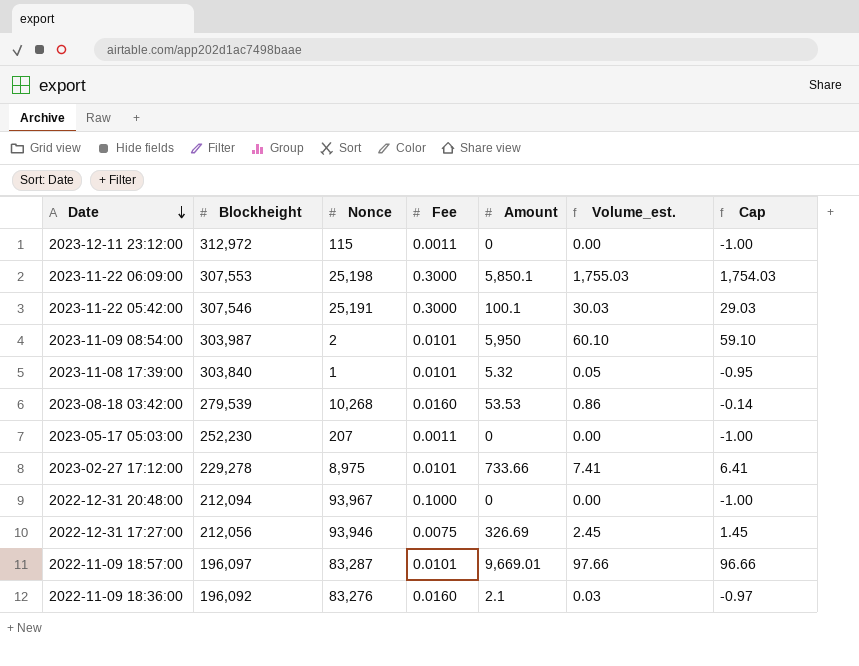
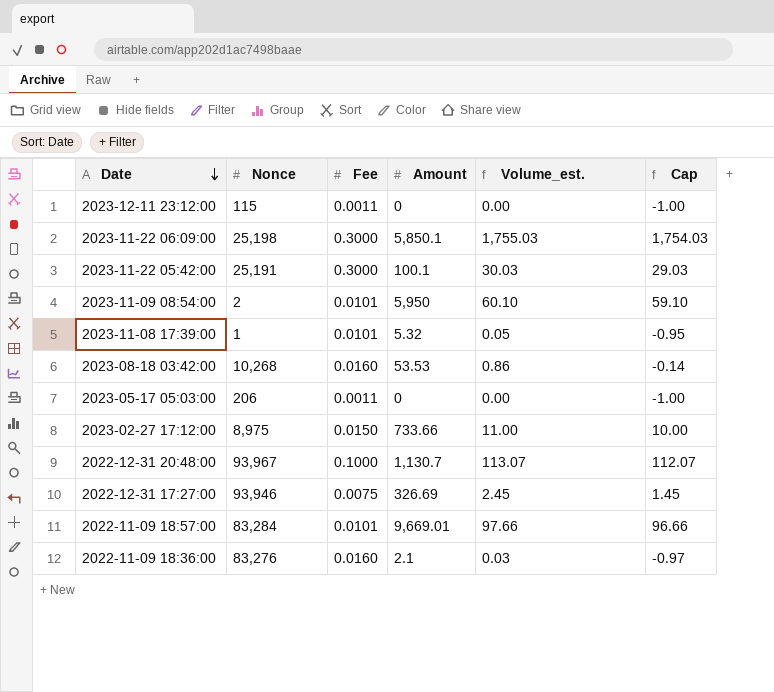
column Blockheight | position: 2 -> none
2023-05-17 05:03:00 | Nonce: 207 -> 206
2023-02-27 17:12:00 | Fee: 0.0101 -> 0.0150
2023-02-27 17:12:00 | Volume_est.: 7.41 -> 11.00
2023-02-27 17:12:00 | Cap: 6.41 -> 10.00
2022-12-31 20:48:00 | Amount: 0 -> 1,130.7
2022-12-31 20:48:00 | Volume_est.: 0.00 -> 113.07
2022-12-31 20:48:00 | Cap: -1.00 -> 112.07
2022-11-09 18:57:00 | Nonce: 83,287 -> 83,284

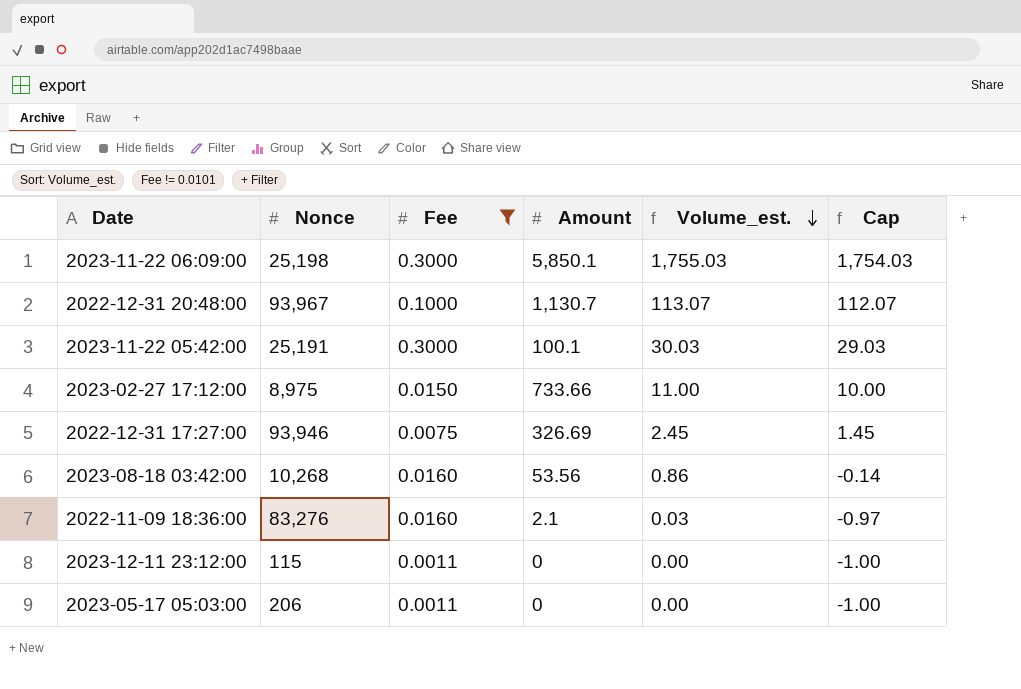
filter: none -> Fee != 0.0101
row order: Date descending -> Volume_est. descending
2023-08-18 03:42:00 | Amount: 53.53 -> 53.56

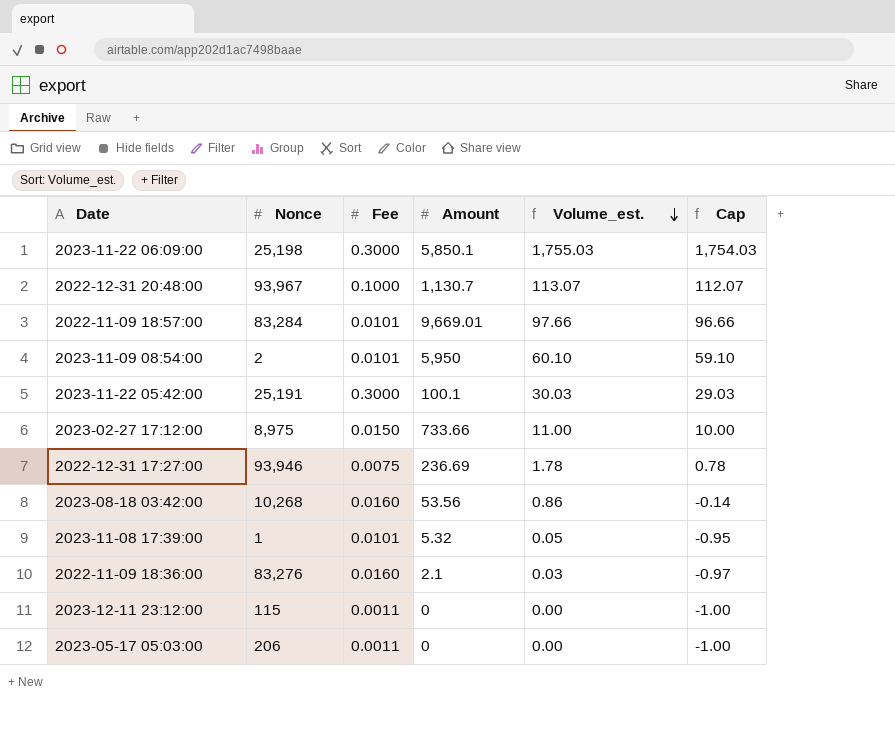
filter: Fee != 0.0101 -> none
2022-12-31 17:27:00 | Amount: 326.69 -> 236.69
2022-12-31 17:27:00 | Volume_est.: 2.45 -> 1.78
2022-12-31 17:27:00 | Cap: 1.45 -> 0.78

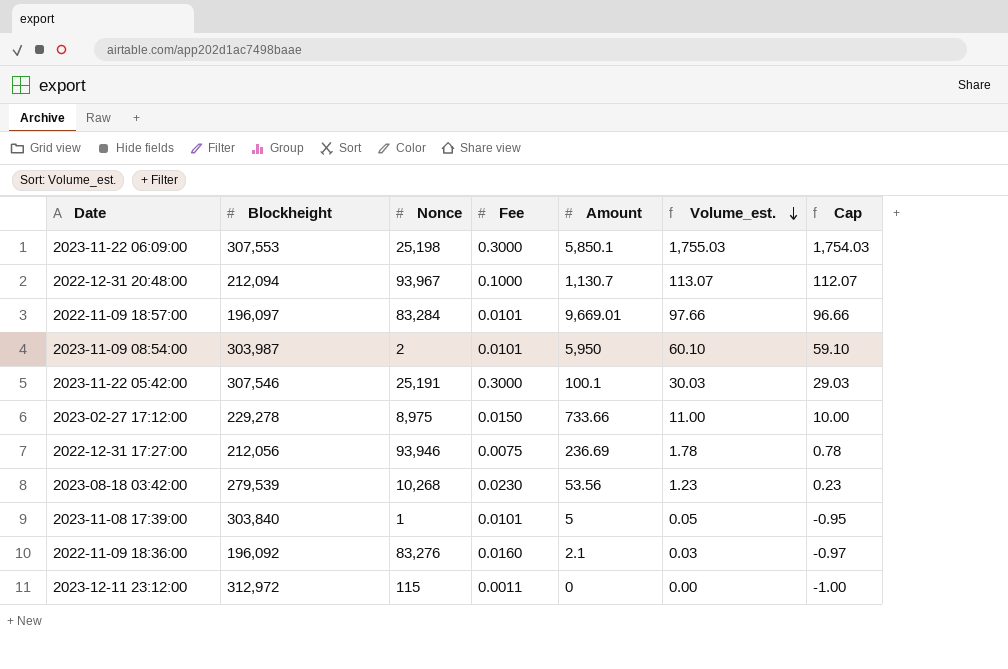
column Blockheight | position: none -> 2
row 2023-05-17 05:03:00: 206 | 0.0011 | 0 | 0.00 | -1.00 -> none
2023-08-18 03:42:00 | Fee: 0.0160 -> 0.0230
2023-08-18 03:42:00 | Volume_est.: 0.86 -> 1.23
2023-08-18 03:42:00 | Cap: -0.14 -> 0.23
2023-11-08 17:39:00 | Amount: 5.32 -> 5

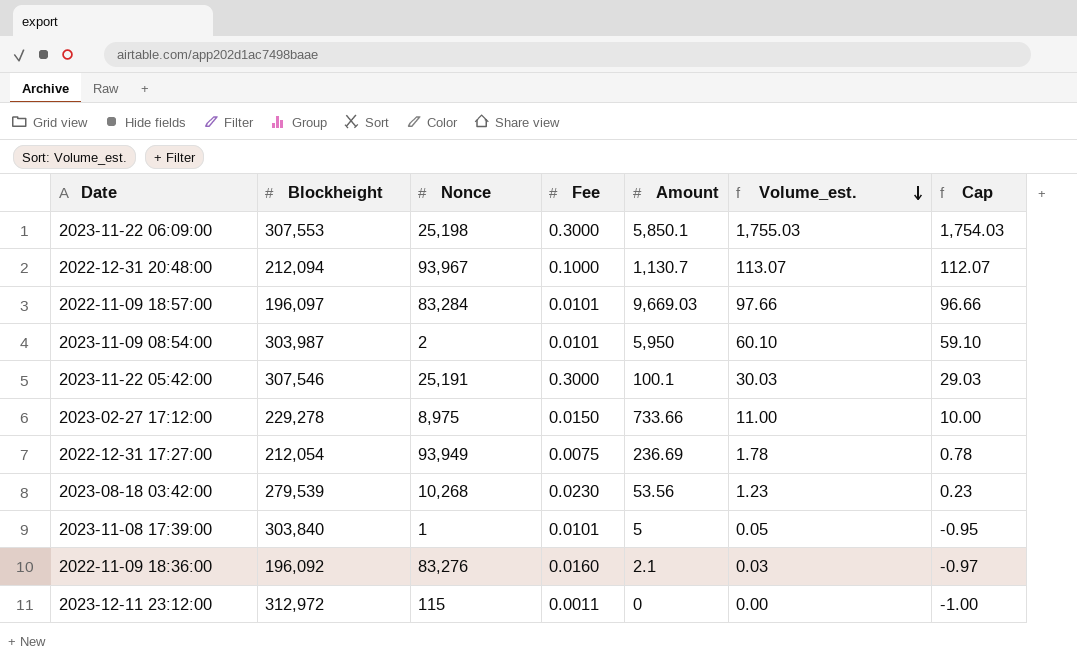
2022-11-09 18:57:00 | Amount: 9,669.01 -> 9,669.03
2022-12-31 17:27:00 | Blockheight: 212,056 -> 212,054
2022-12-31 17:27:00 | Nonce: 93,946 -> 93,949

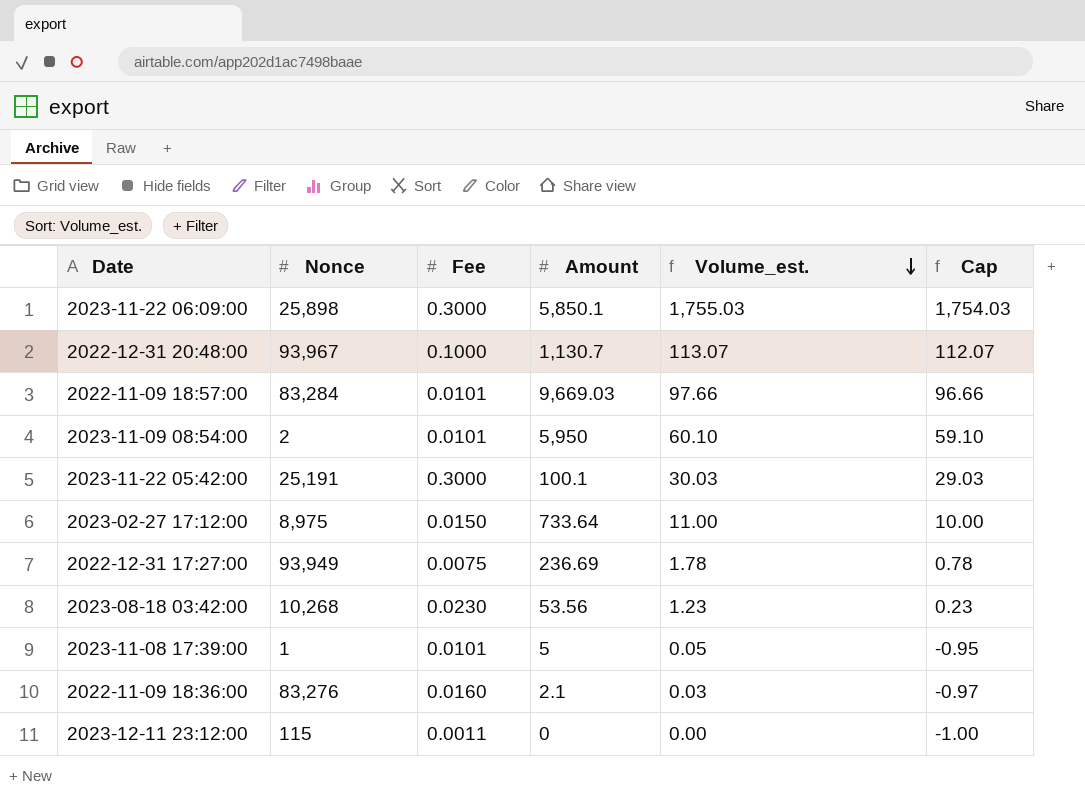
column Blockheight | position: 2 -> none
2023-11-22 06:09:00 | Nonce: 25,198 -> 25,898
2023-02-27 17:12:00 | Amount: 733.66 -> 733.64

